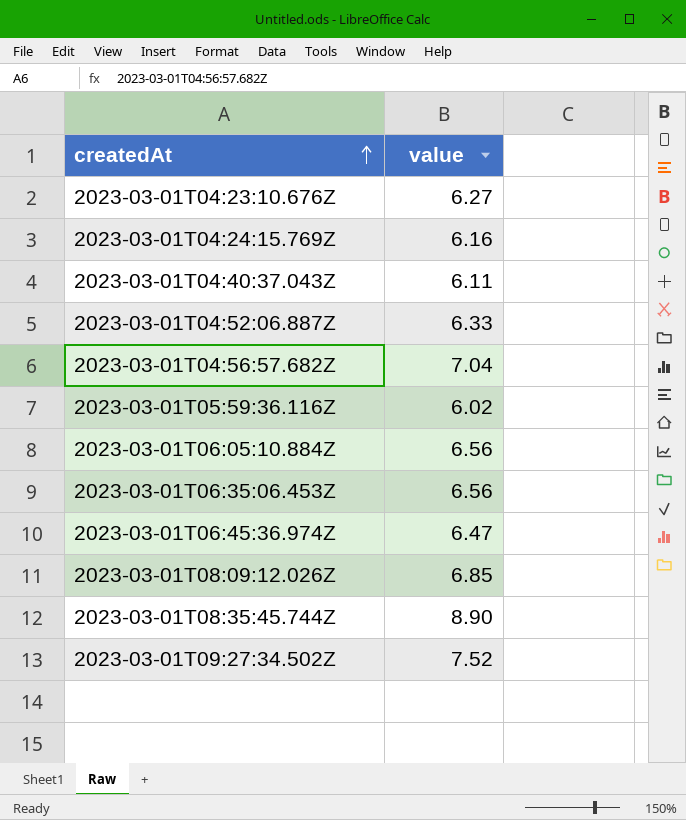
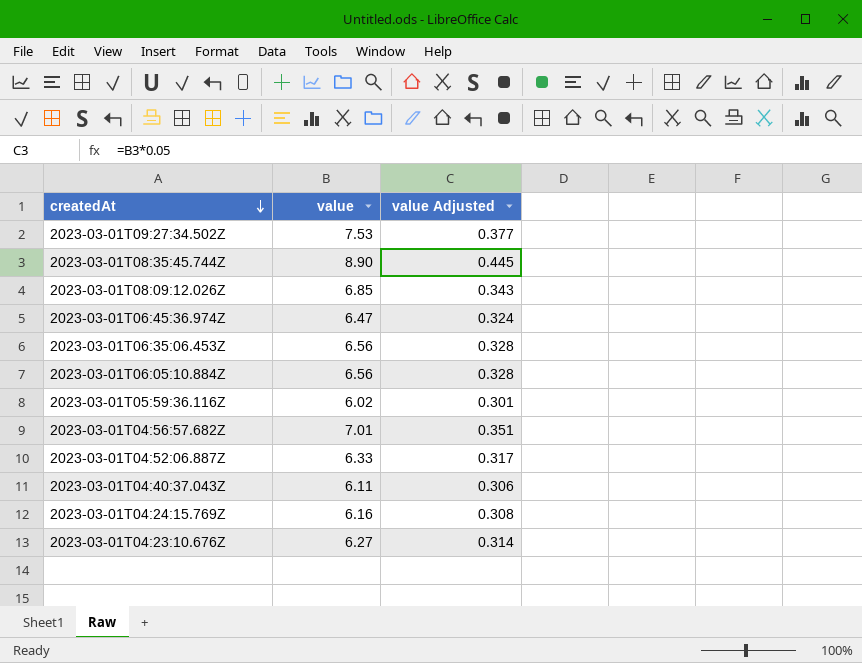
row order: createdAt ascending -> createdAt descending
column value Adjusted | formula: none -> [value] * 0.05
2023-03-01T09:27:34.502Z | value: 7.52 -> 7.53
2023-03-01T04:56:57.682Z | value: 7.04 -> 7.01

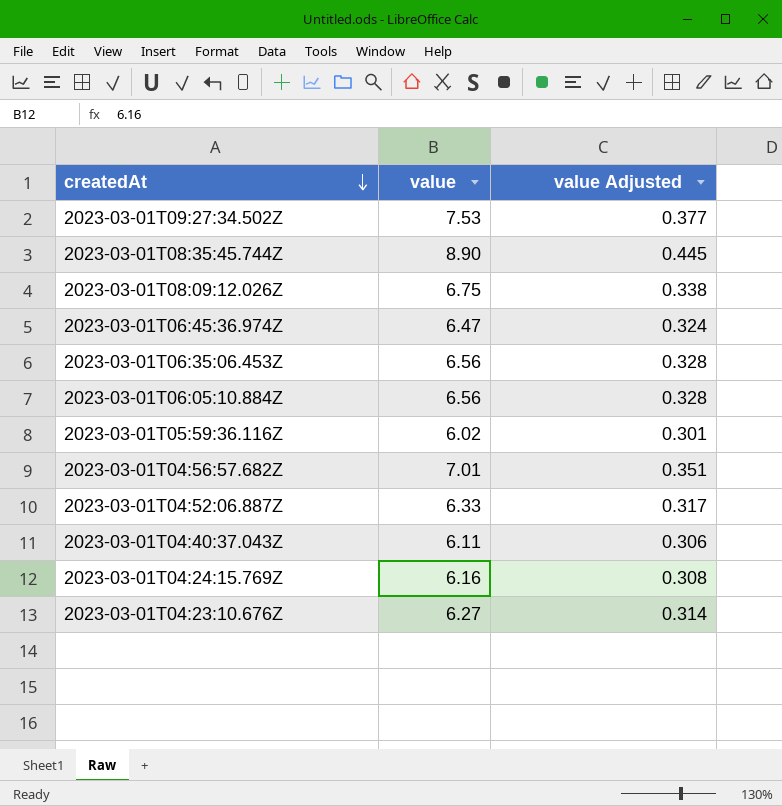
2023-03-01T08:09:12.026Z | value: 6.85 -> 6.75
2023-03-01T08:09:12.026Z | value Adjusted: 0.343 -> 0.338

